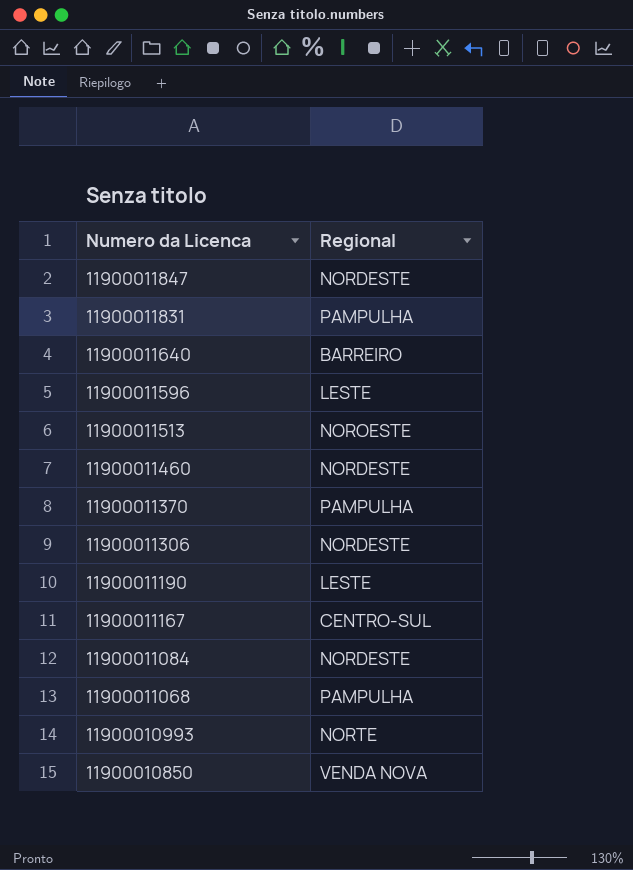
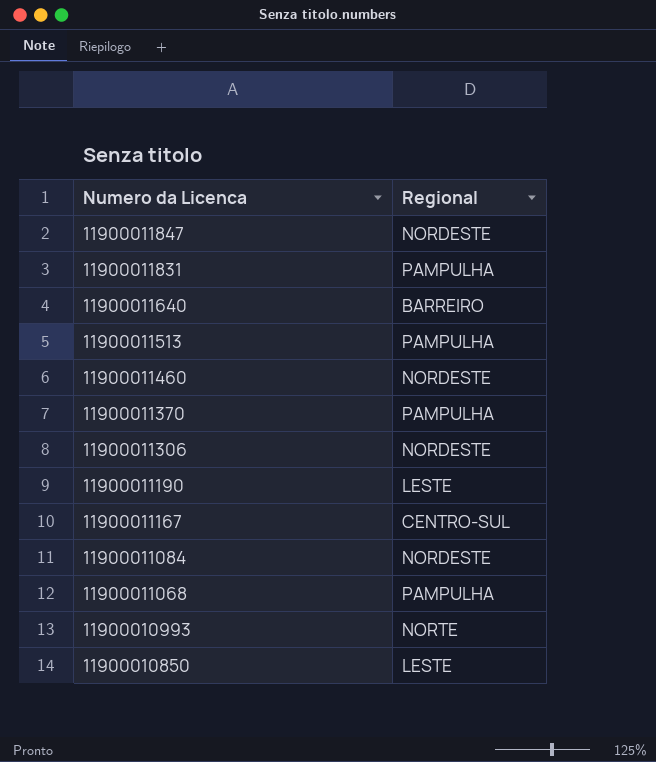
row 11900011596: LESTE -> none
11900011513 | Regional: NOROESTE -> PAMPULHA
11900010850 | Regional: VENDA NOVA -> LESTE

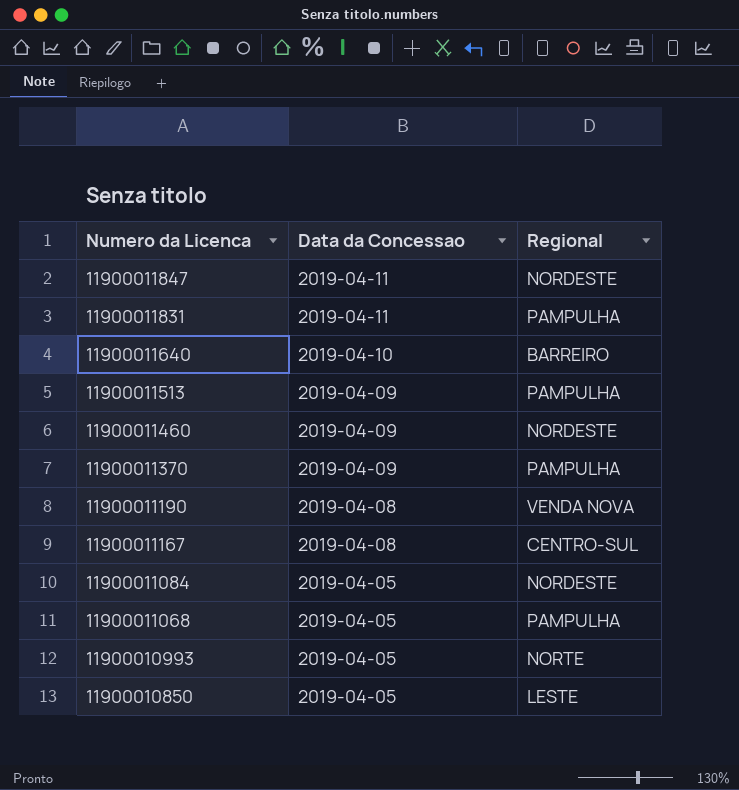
column Data da Concessao | position: none -> 2
row 11900011306: NORDESTE -> none
11900011190 | Regional: LESTE -> VENDA NOVA

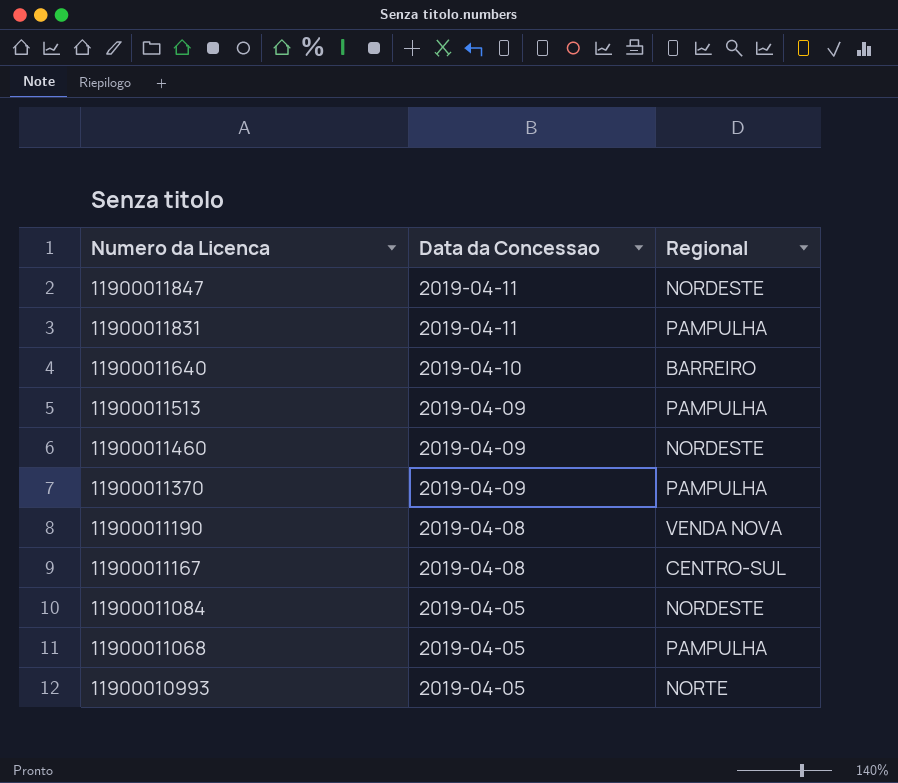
row 11900010850: 2019-04-05 | LESTE -> none

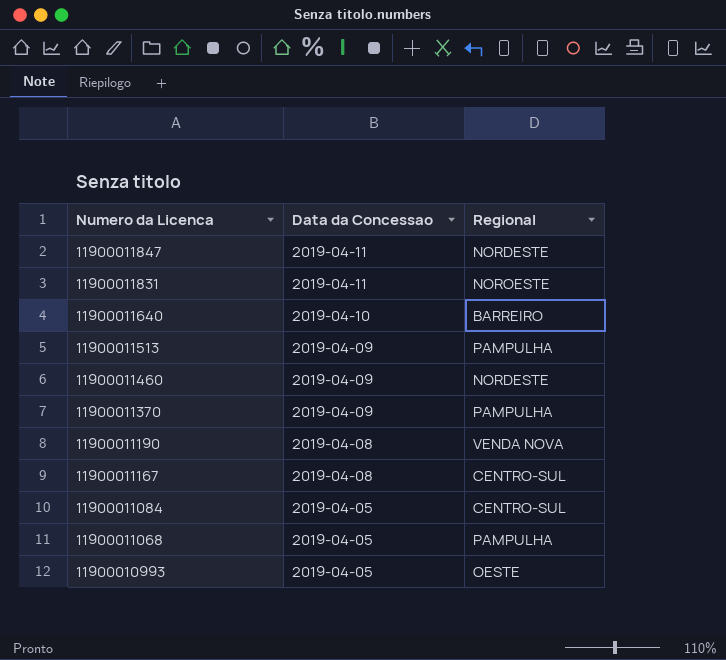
11900011831 | Regional: PAMPULHA -> NOROESTE
11900011084 | Regional: NORDESTE -> CENTRO-SUL
11900010993 | Regional: NORTE -> OESTE

